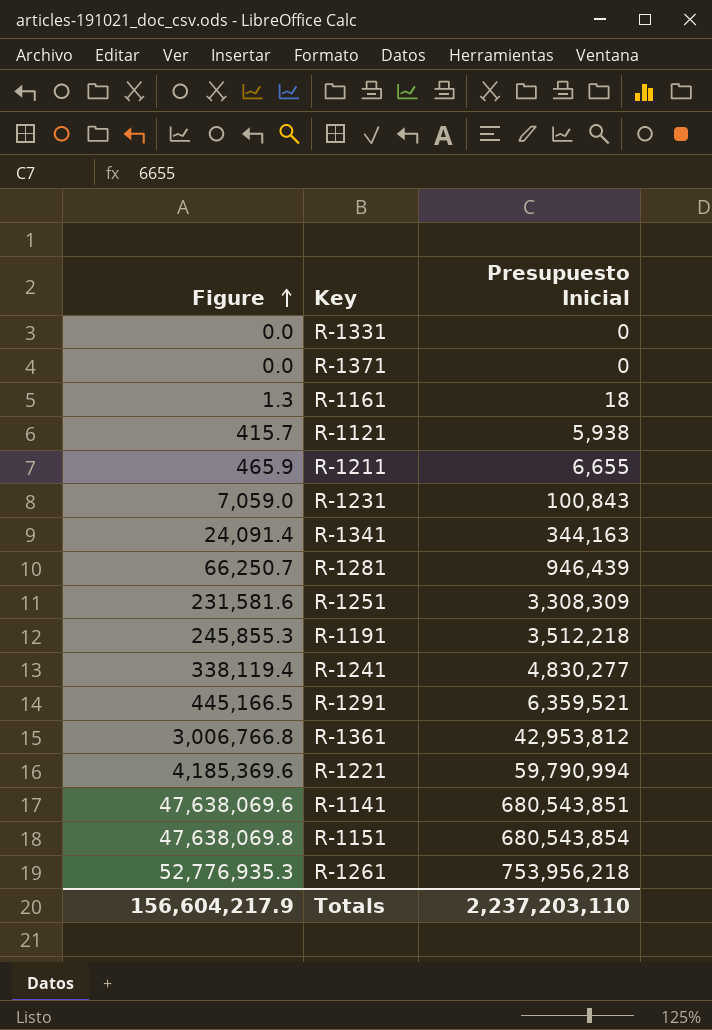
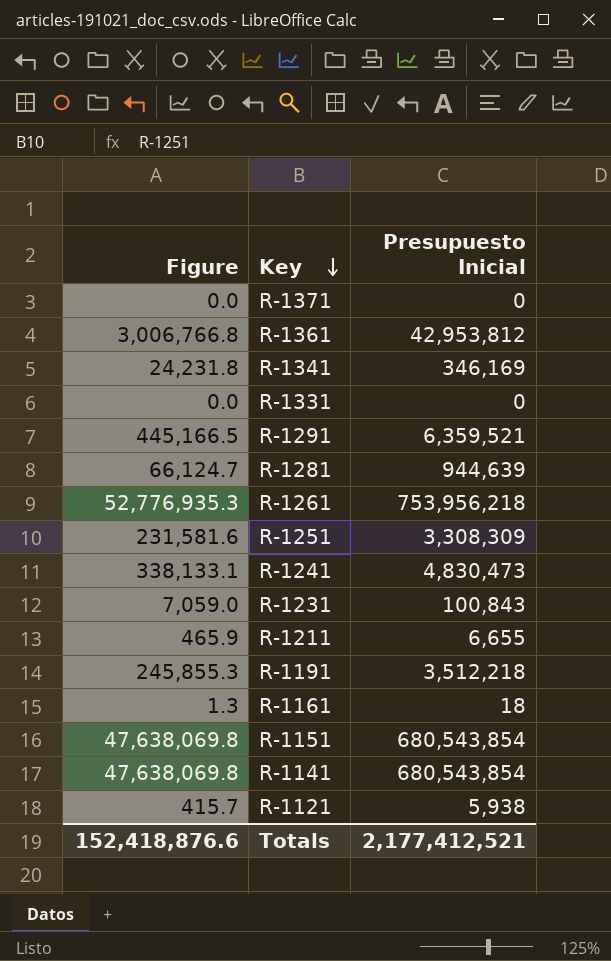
row order: Figure ascending -> Key descending
row R-1221: 4,185,369.6 | 59,790,994 -> none
R-1341 | Figure: 24,091.4 -> 24,231.8
R-1341 | Presupuesto Inicial: 344,163 -> 346,169
R-1281 | Figure: 66,250.7 -> 66,124.7
R-1281 | Presupuesto Inicial: 946,439 -> 944,639
R-1241 | Figure: 338,119.4 -> 338,133.1
R-1241 | Presupuesto Inicial: 4,830,277 -> 4,830,473
R-1141 | Figure: 47,638,069.6 -> 47,638,069.8
R-1141 | Presupuesto Inicial: 680,543,851 -> 680,543,854
Totals | Figure: 156,604,217.9 -> 152,418,876.6
Totals | Presupuesto Inicial: 2,237,203,110 -> 2,177,412,521

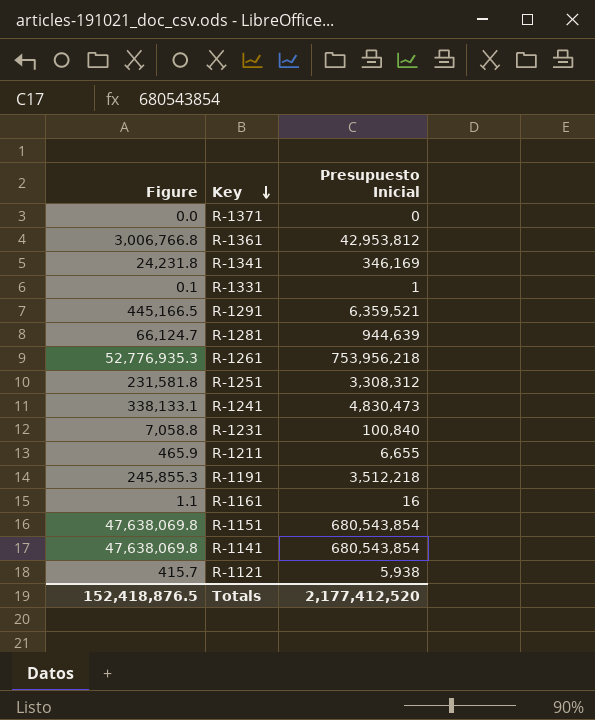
R-1331 | Figure: 0.0 -> 0.1
R-1331 | Presupuesto Inicial: 0 -> 1
R-1251 | Figure: 231,581.6 -> 231,581.8
R-1251 | Presupuesto Inicial: 3,308,309 -> 3,308,312
R-1231 | Figure: 7,059.0 -> 7,058.8
R-1231 | Presupuesto Inicial: 100,843 -> 100,840
R-1161 | Figure: 1.3 -> 1.1
R-1161 | Presupuesto Inicial: 18 -> 16
Totals | Figure: 152,418,876.6 -> 152,418,876.5
Totals | Presupuesto Inicial: 2,177,412,521 -> 2,177,412,520

